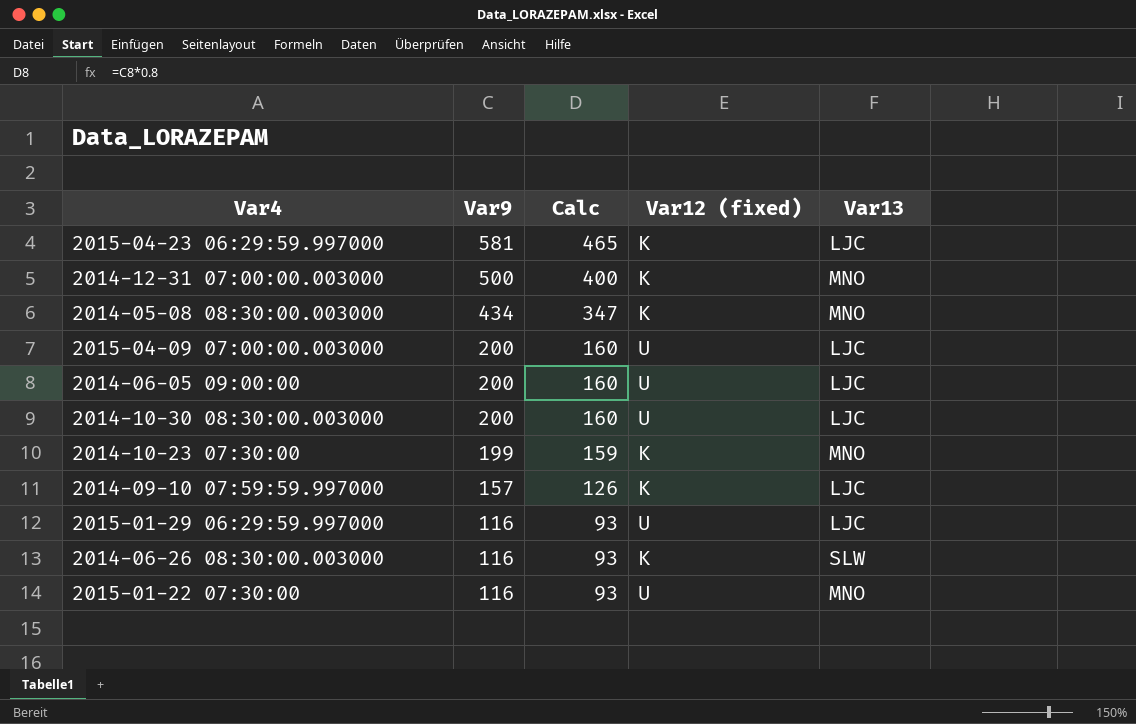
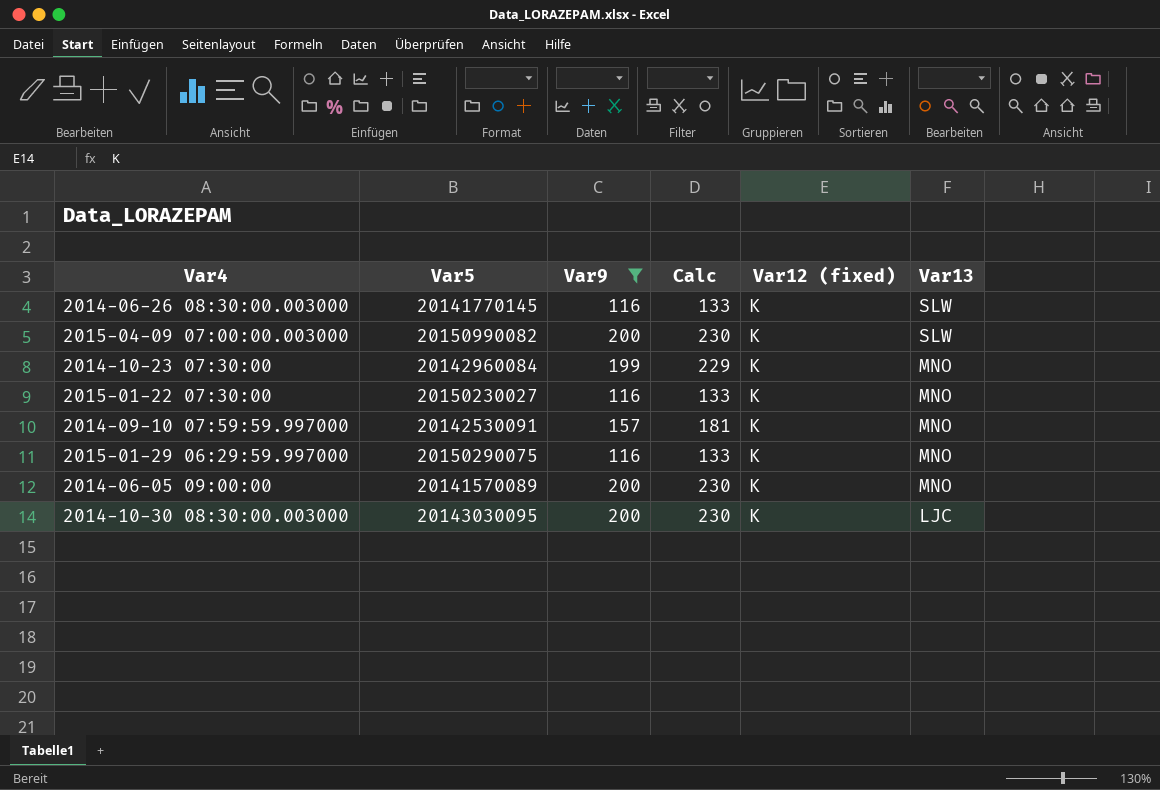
filter: none -> Var9 <= 200
row order: Var9 descending -> Var13 descending
column Var5 | position: none -> 2
column Calc | formula: [Var9] * 0.8 -> [Var9] * 1.15
2015-04-09 07:00:00.003000 | Var12 (fixed): U -> K
2015-04-09 07:00:00.003000 | Var13: LJC -> SLW
2015-01-22 07:30:00 | Var12 (fixed): U -> K
2014-09-10 07:59:59.997000 | Var13: LJC -> MNO
2015-01-29 06:29:59.997000 | Var12 (fixed): U -> K
2015-01-29 06:29:59.997000 | Var13: LJC -> MNO
2014-06-05 09:00:00 | Var12 (fixed): U -> K
2014-06-05 09:00:00 | Var13: LJC -> MNO
2014-10-30 08:30:00.003000 | Var12 (fixed): U -> K

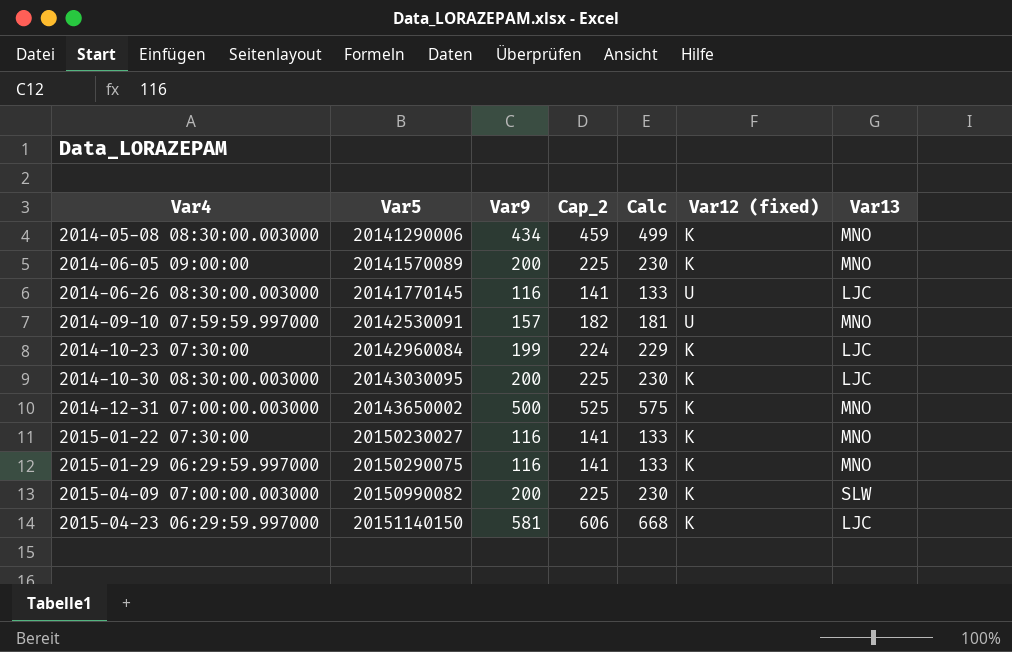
filter: Var9 <= 200 -> none
row order: Var13 descending -> Var4 ascending
column Cap_2 | formula: none -> [Var9] + 25
2014-06-26 08:30:00.003000 | Var12 (fixed): K -> U
2014-06-26 08:30:00.003000 | Var13: SLW -> LJC
2014-09-10 07:59:59.997000 | Var12 (fixed): K -> U
2014-10-23 07:30:00 | Var13: MNO -> LJC

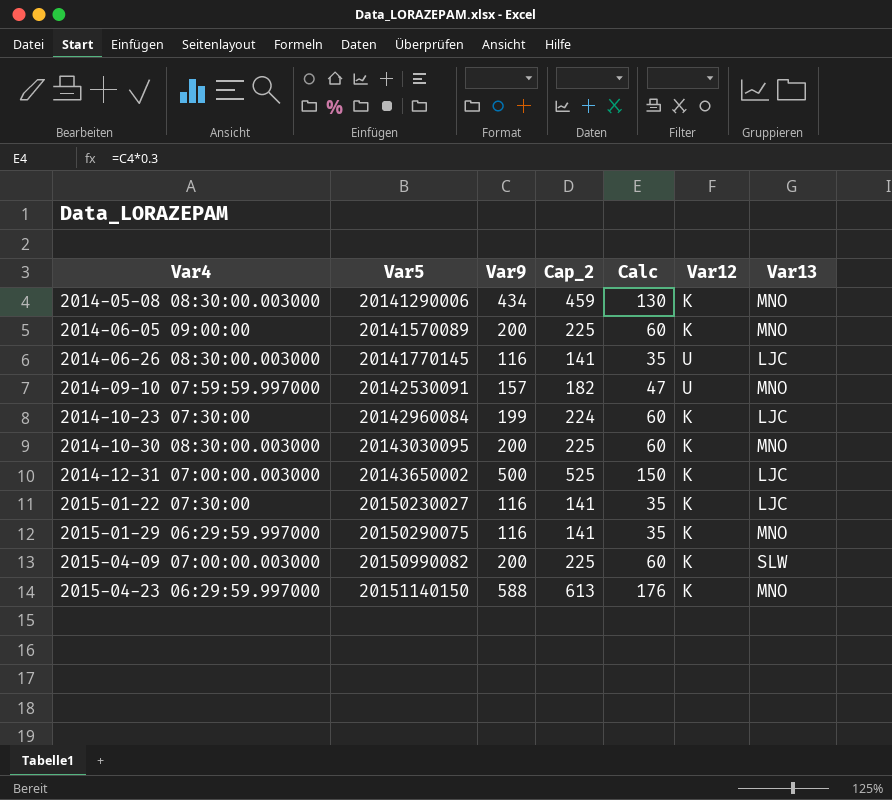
column Calc | formula: [Var9] * 1.15 -> [Var9] * 0.3
column name: Var12 (fixed) -> Var12
2014-10-30 08:30:00.003000 | Var13: LJC -> MNO
2014-12-31 07:00:00.003000 | Var13: MNO -> LJC
2015-01-22 07:30:00 | Var13: MNO -> LJC
2015-04-23 06:29:59.997000 | Var9: 581 -> 588
2015-04-23 06:29:59.997000 | Cap_2: 606 -> 613
2015-04-23 06:29:59.997000 | Var13: LJC -> MNO

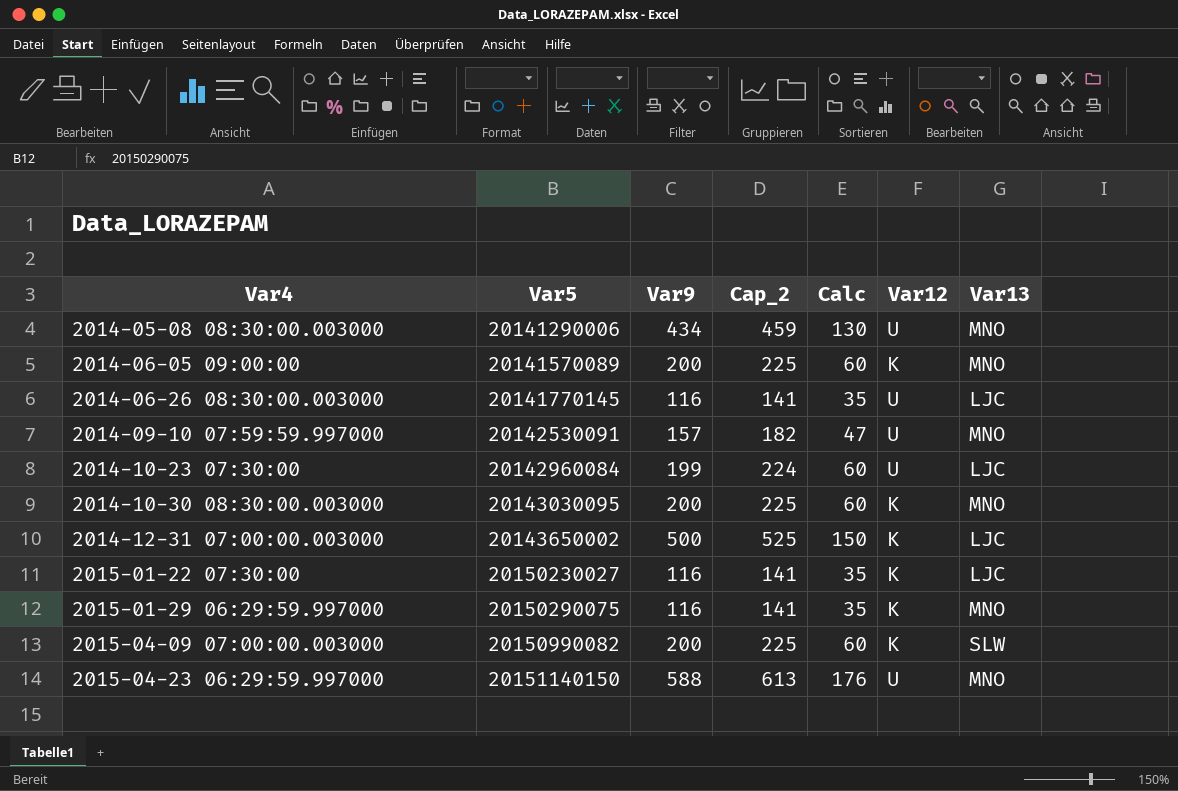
2014-05-08 08:30:00.003000 | Var12: K -> U
2014-10-23 07:30:00 | Var12: K -> U
2015-04-23 06:29:59.997000 | Var12: K -> U

